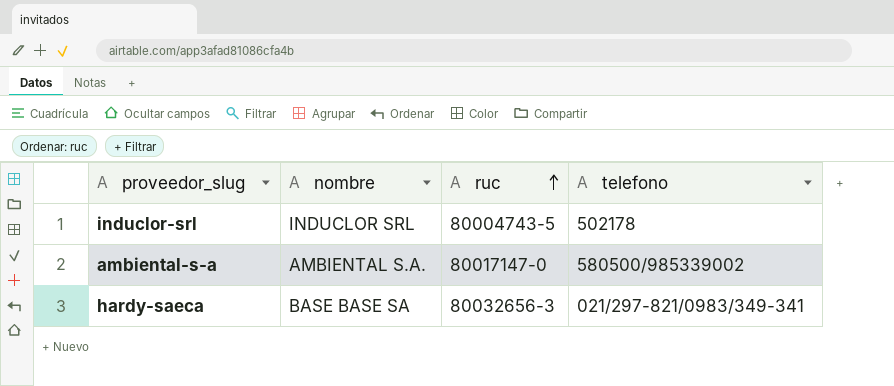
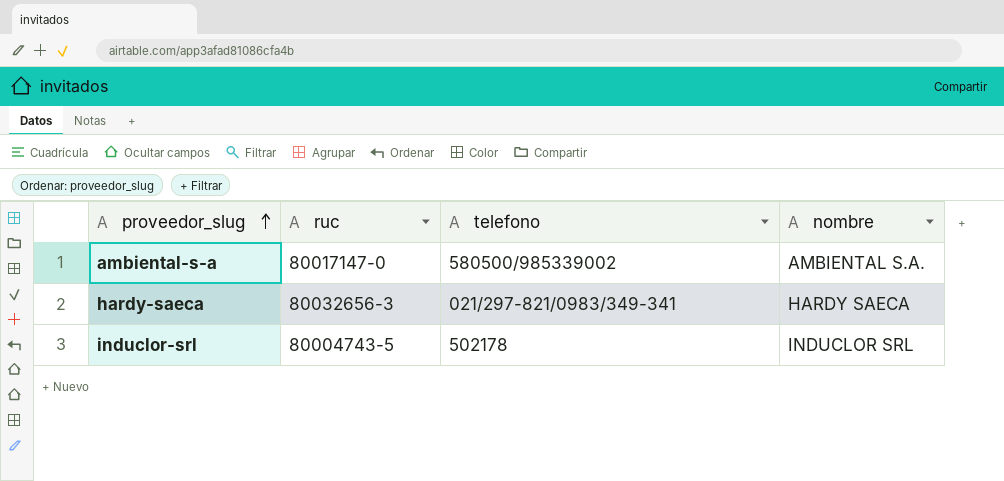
row order: ruc ascending -> proveedor_slug ascending
column nombre | position: 2 -> 4
hardy-saeca | nombre: BASE BASE SA -> HARDY SAECA

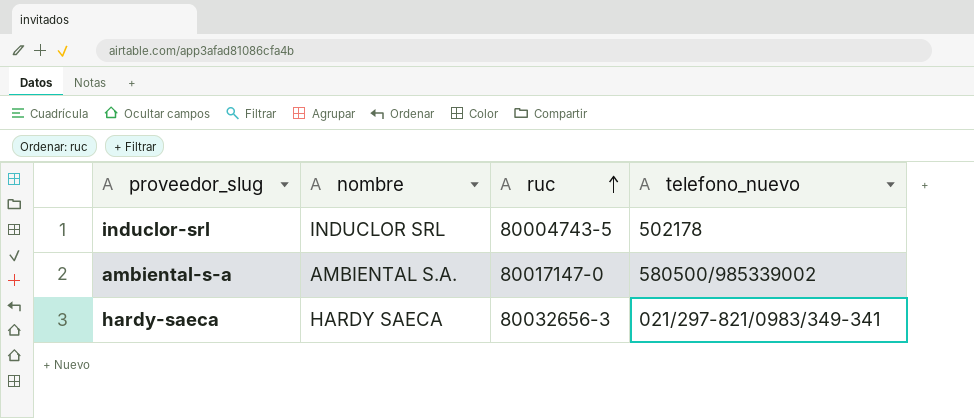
row order: proveedor_slug ascending -> ruc ascending
column nombre | position: 4 -> 2
column name: telefono -> telefono_nuevo

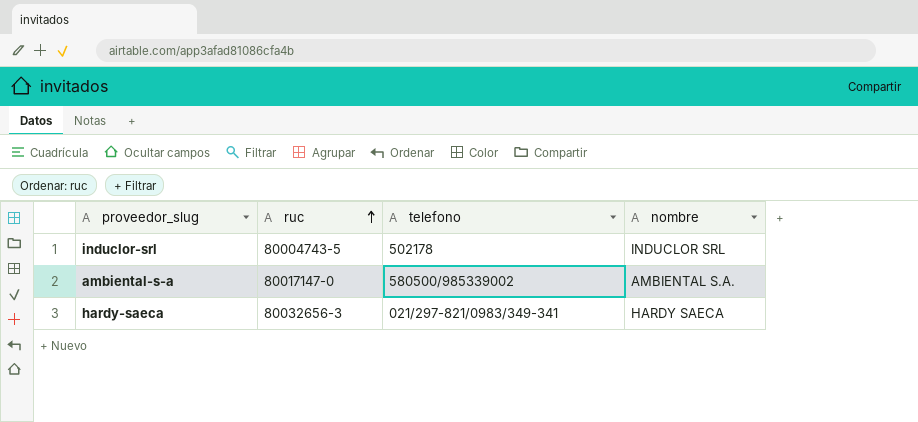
column name: telefono_nuevo -> telefono
column nombre | position: 2 -> 4

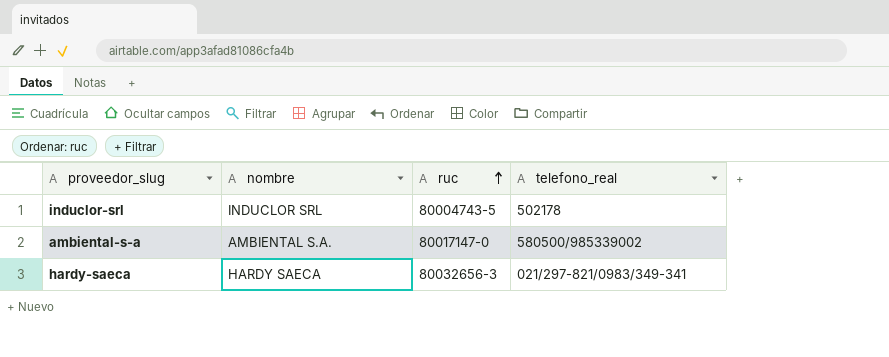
column nombre | position: 4 -> 2
column name: telefono -> telefono_real

